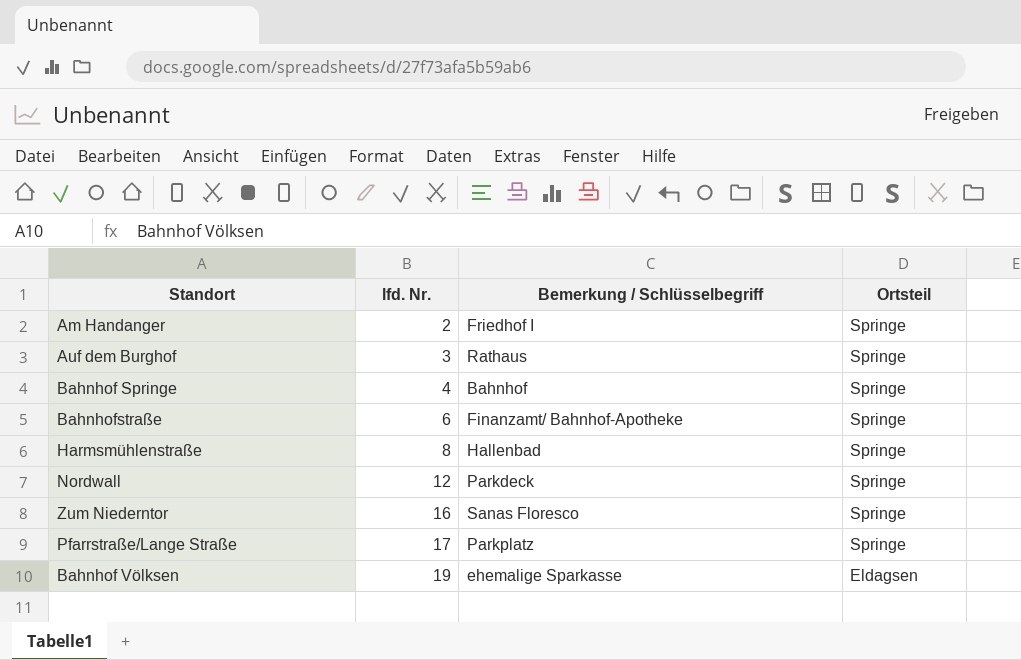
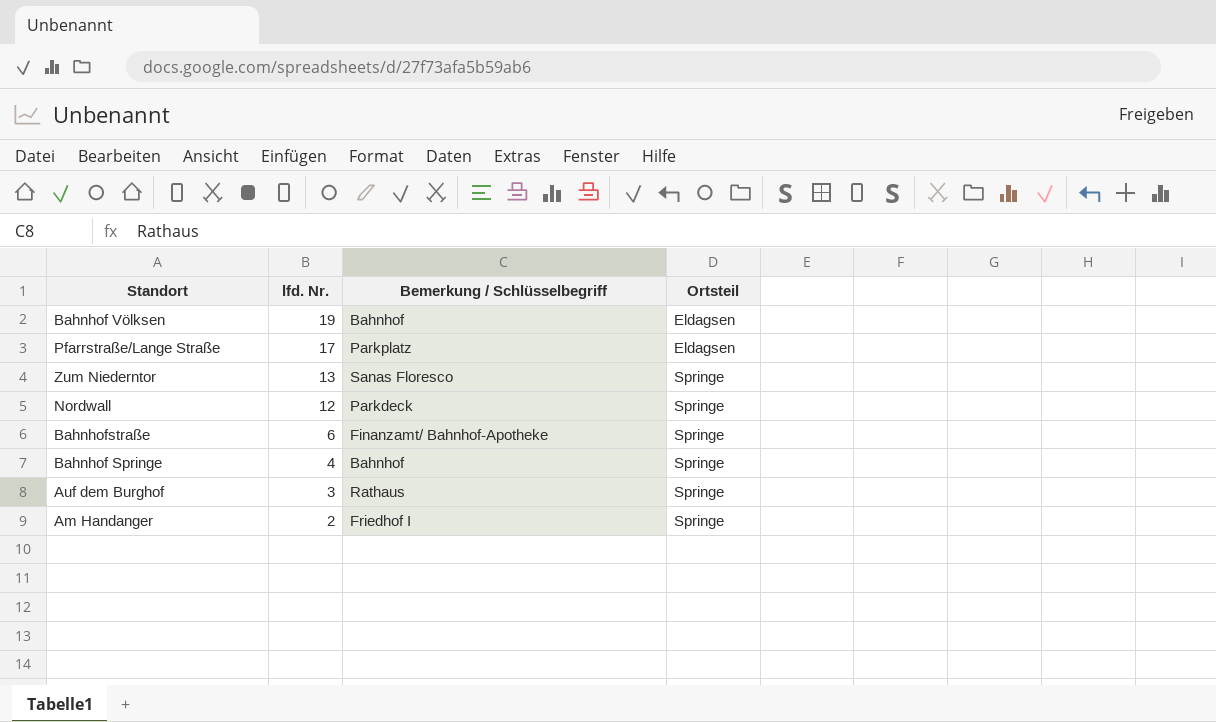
row order: lfd. Nr. ascending -> lfd. Nr. descending
row Harmsmühlenstraße: 8 | Hallenbad | Springe -> none
Bahnhof Völksen | Bemerkung / Schlüsselbegriff: ehemalige Sparkasse -> Bahnhof
Pfarrstraße/Lange Straße | Ortsteil: Springe -> Eldagsen
Zum Niederntor | lfd. Nr.: 16 -> 13

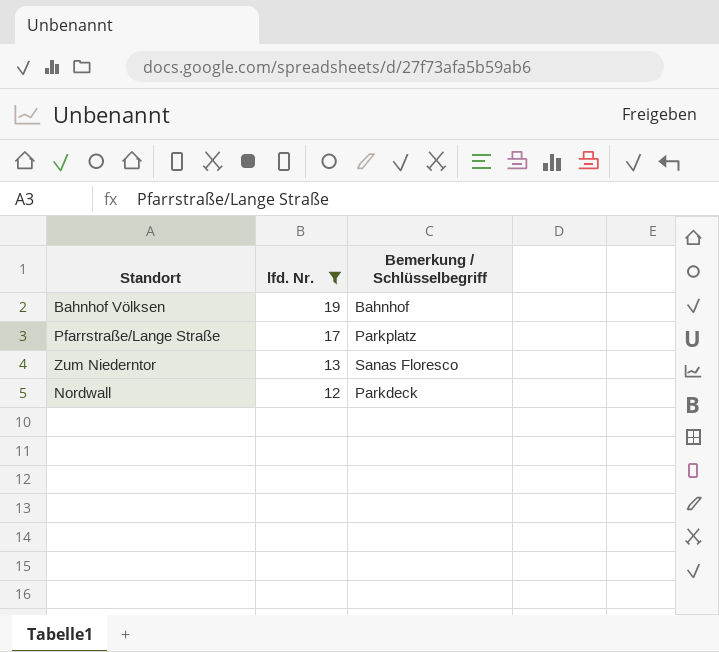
filter: none -> lfd. Nr. >= 12
column Ortsteil | position: 4 -> none

